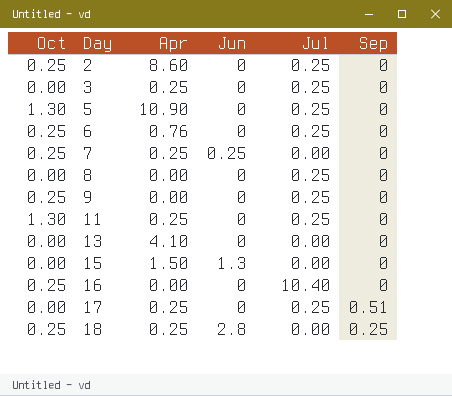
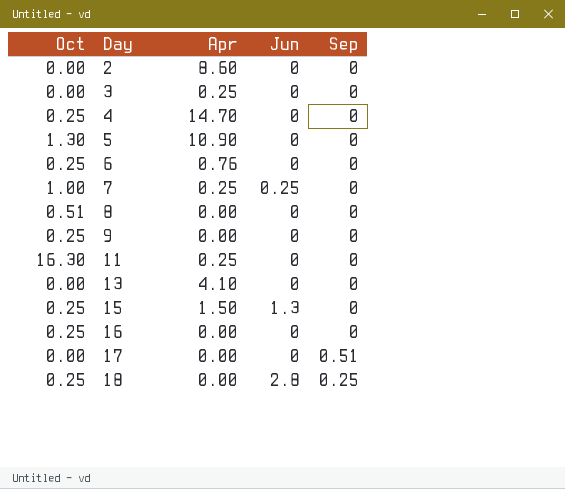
column Jul | position: 5 -> none
2 | Oct: 0.25 -> 0.00
row 4: none -> 0.25 | 14.70 | 0 | 0
7 | Oct: 0.25 -> 1.00
8 | Oct: 0.00 -> 0.51
11 | Oct: 1.30 -> 16.30
15 | Oct: 0.00 -> 0.25
17 | Apr: 0.25 -> 0.00
18 | Apr: 0.25 -> 0.00

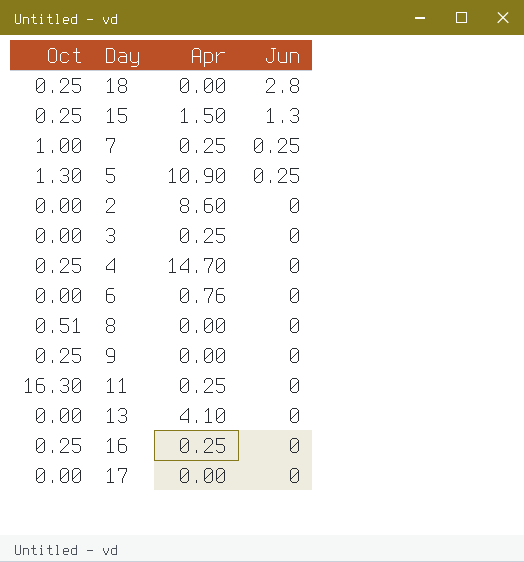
row order: Day ascending -> Jun descending
column Sep | position: 5 -> none
5 | Jun: 0 -> 0.25
6 | Oct: 0.25 -> 0.00
16 | Apr: 0.00 -> 0.25

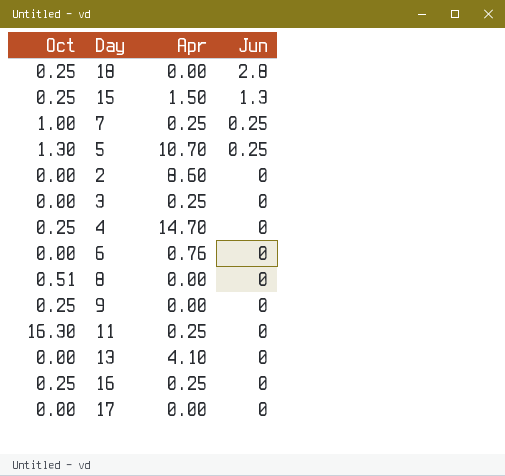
5 | Apr: 10.90 -> 10.70

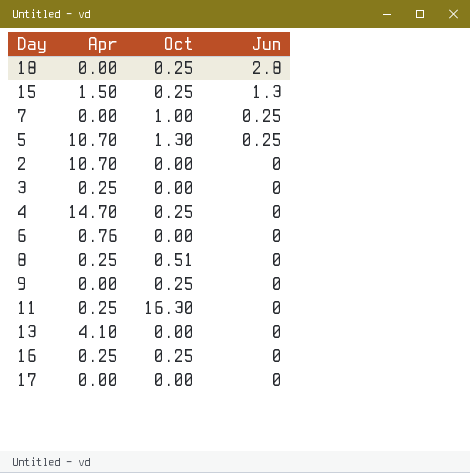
column Oct | position: 1 -> 3
7 | Apr: 0.25 -> 0.00
2 | Apr: 8.60 -> 10.70
8 | Apr: 0.00 -> 0.25

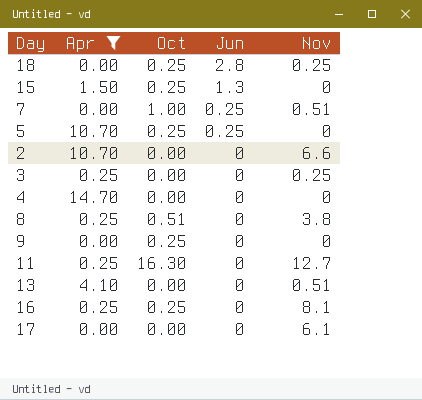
filter: none -> Apr != 0.76
column Nov | position: none -> 5
5 | Oct: 1.30 -> 0.25
4 | Oct: 0.25 -> 0.00

